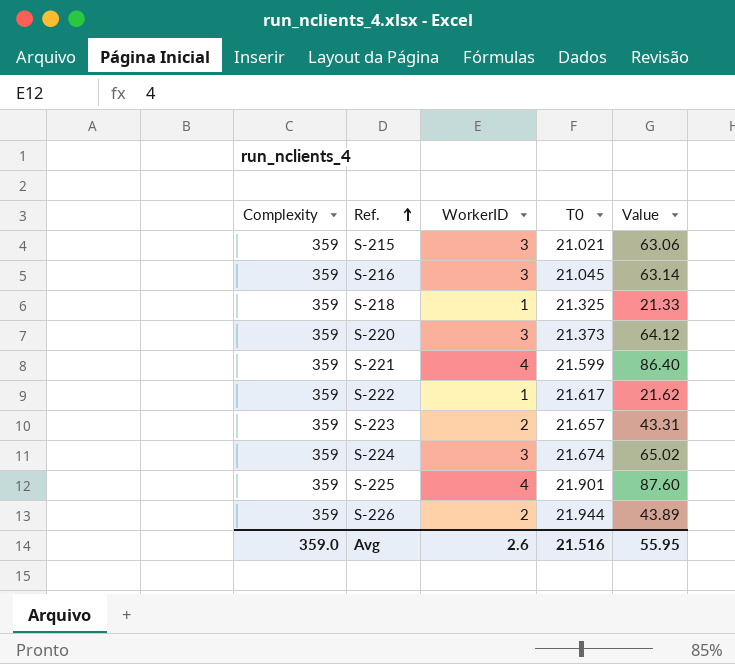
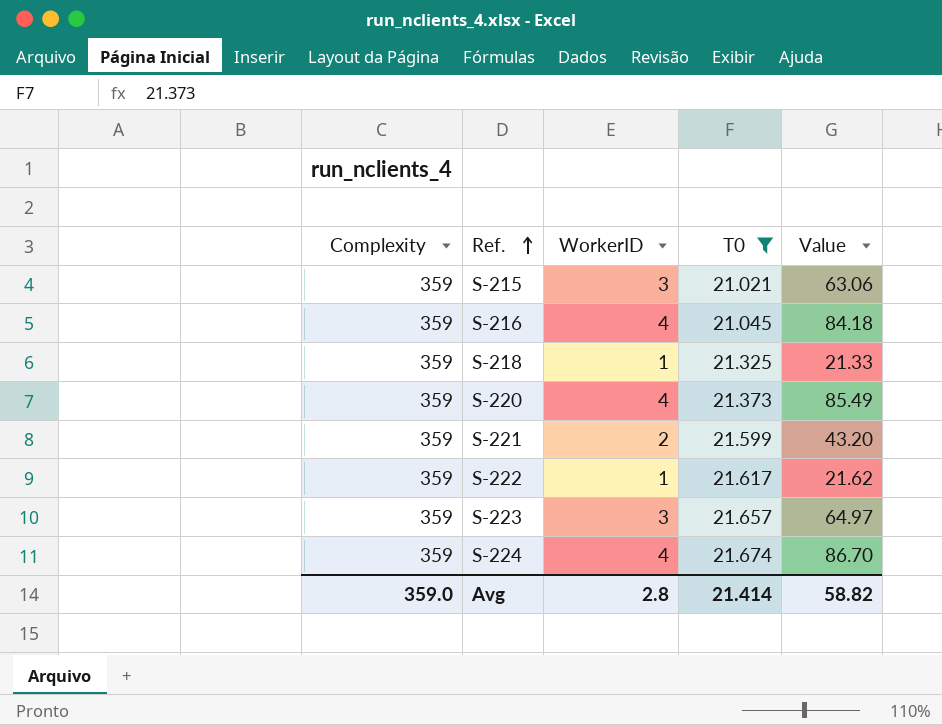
filter: none -> T0 <= 21.674
S-216 | WorkerID: 3 -> 4
S-216 | Value: 63.14 -> 84.18
S-220 | WorkerID: 3 -> 4
S-220 | Value: 64.12 -> 85.49
S-221 | WorkerID: 4 -> 2
S-221 | Value: 86.40 -> 43.20
S-223 | WorkerID: 2 -> 3
S-223 | Value: 43.31 -> 64.97
S-224 | WorkerID: 3 -> 4
S-224 | Value: 65.02 -> 86.70
Avg | WorkerID: 2.6 -> 2.8
Avg | T0: 21.516 -> 21.414
Avg | Value: 55.95 -> 58.82

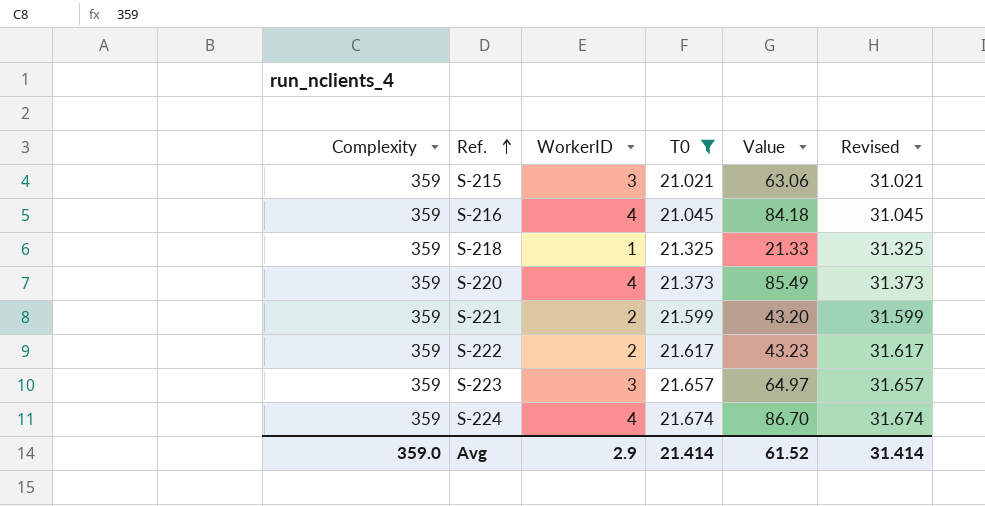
column Revised | formula: none -> [T0] + 10
S-222 | WorkerID: 1 -> 2
S-222 | Value: 21.62 -> 43.23
Avg | WorkerID: 2.8 -> 2.9
Avg | Value: 58.82 -> 61.52

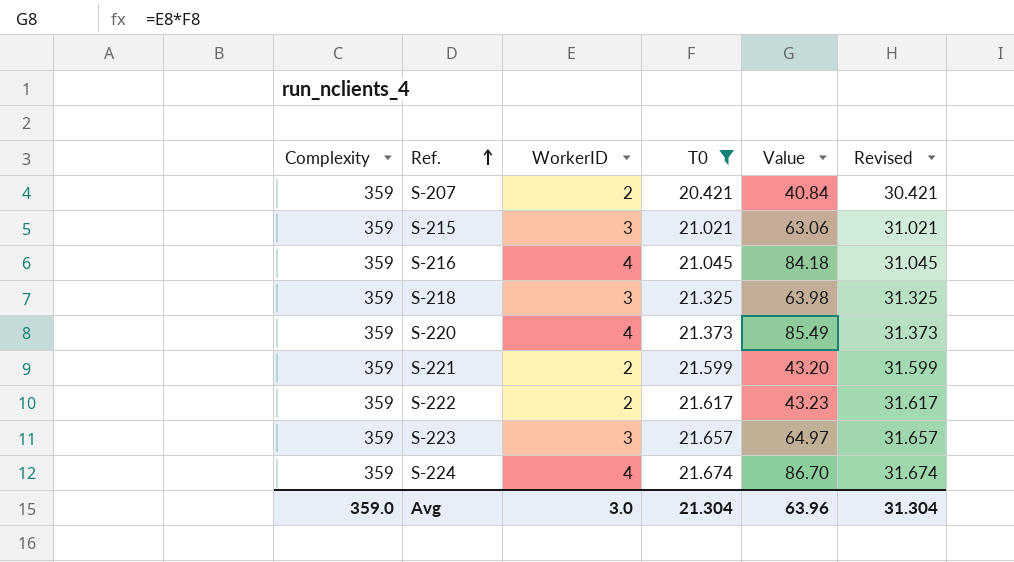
row S-207: none -> 359 | 2 | 20.421 | 40.84 | 30.421
S-218 | WorkerID: 1 -> 3
S-218 | Value: 21.33 -> 63.98
Avg | WorkerID: 2.9 -> 3.0
Avg | T0: 21.414 -> 21.304
Avg | Value: 61.52 -> 63.96
Avg | Revised: 31.414 -> 31.304

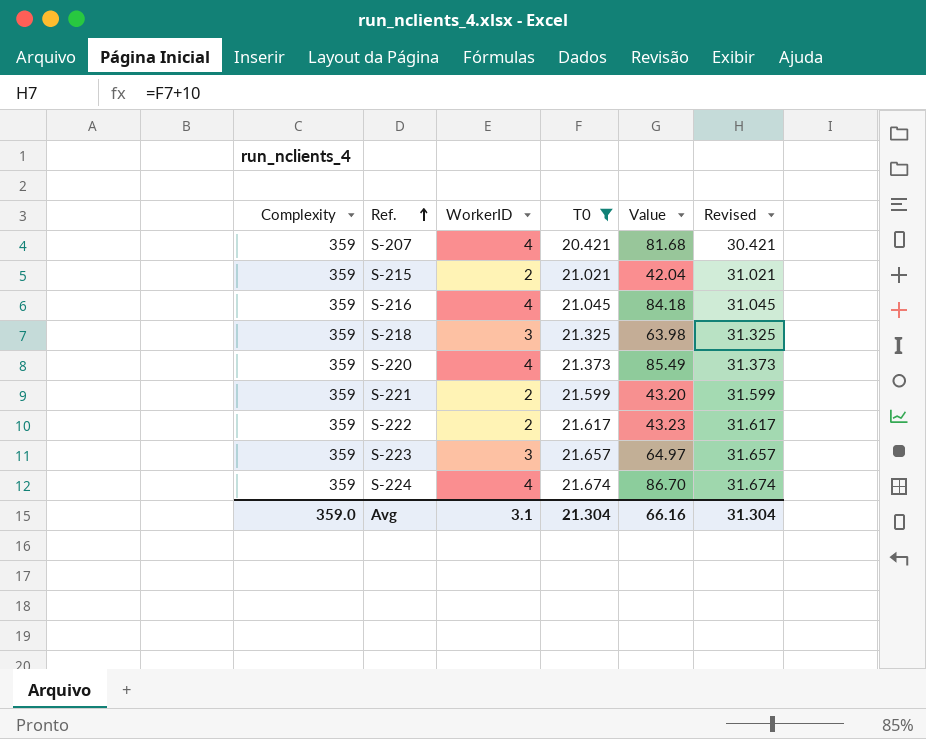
S-207 | WorkerID: 2 -> 4
S-207 | Value: 40.84 -> 81.68
S-215 | WorkerID: 3 -> 2
S-215 | Value: 63.06 -> 42.04
Avg | WorkerID: 3.0 -> 3.1
Avg | Value: 63.96 -> 66.16

